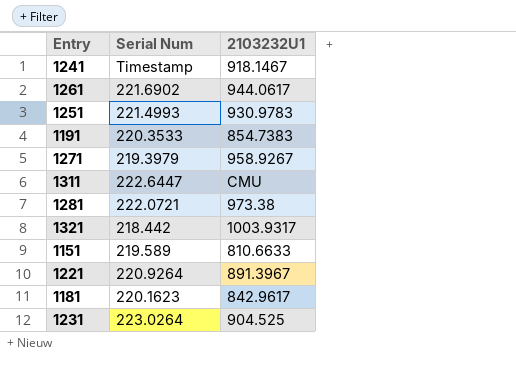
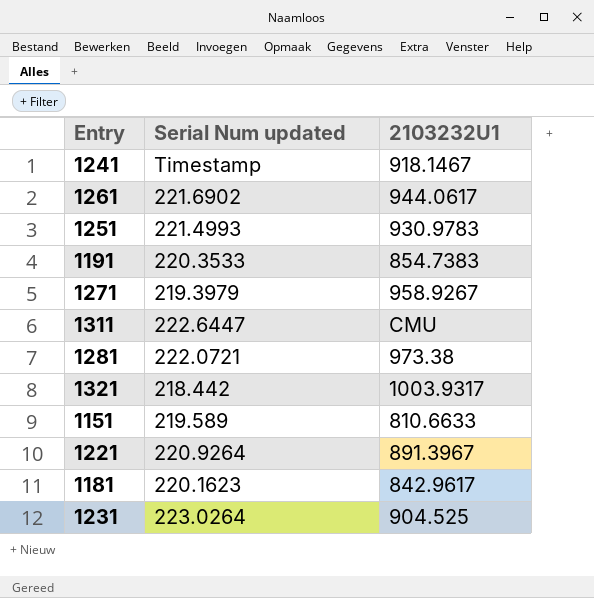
column name: Serial Num -> Serial Num updated

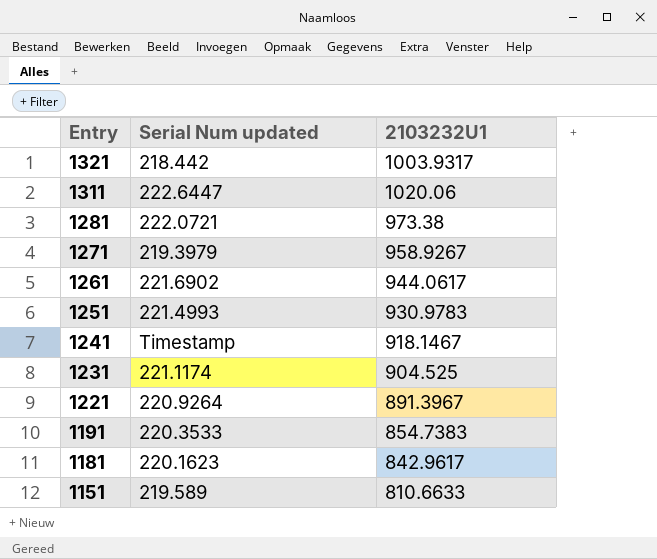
row order: none -> Entry descending
1311 | 2103232U1: CMU -> 1020.06
1231 | Serial Num updated: 223.0264 -> 221.1174

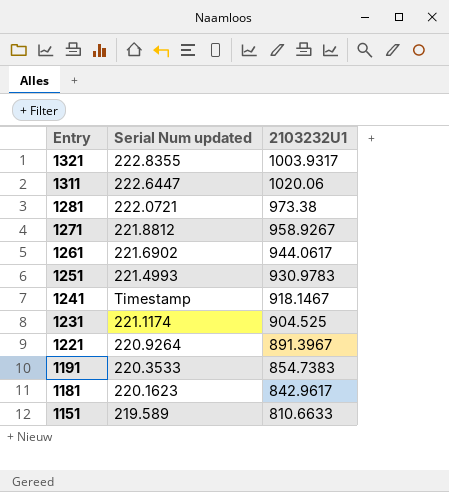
1321 | Serial Num updated: 218.442 -> 222.8355
1271 | Serial Num updated: 219.3979 -> 221.8812

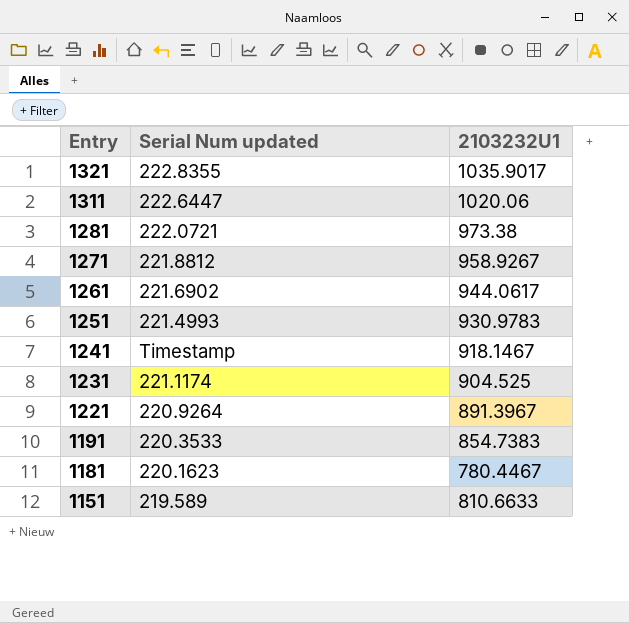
1321 | 2103232U1: 1003.9317 -> 1035.9017
1181 | 2103232U1: 842.9617 -> 780.4467

